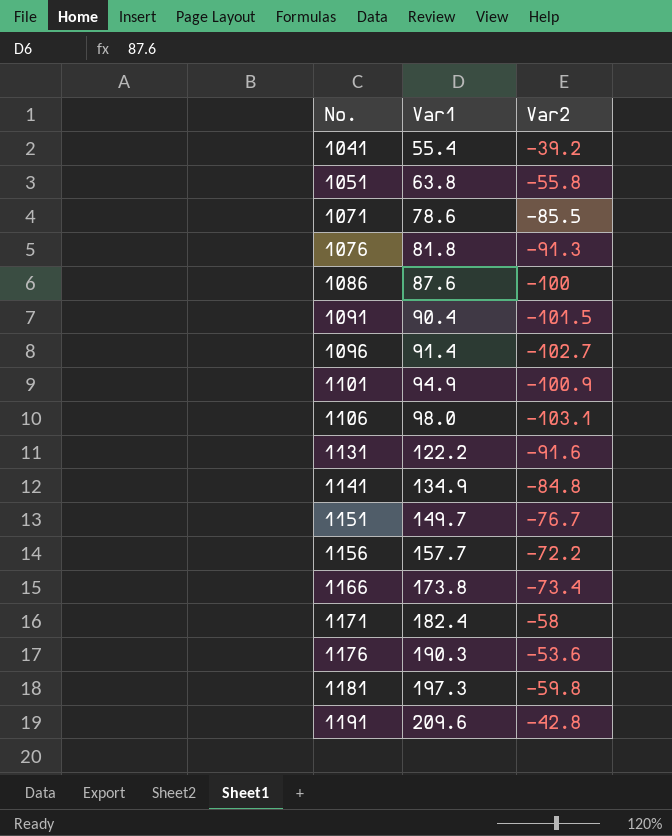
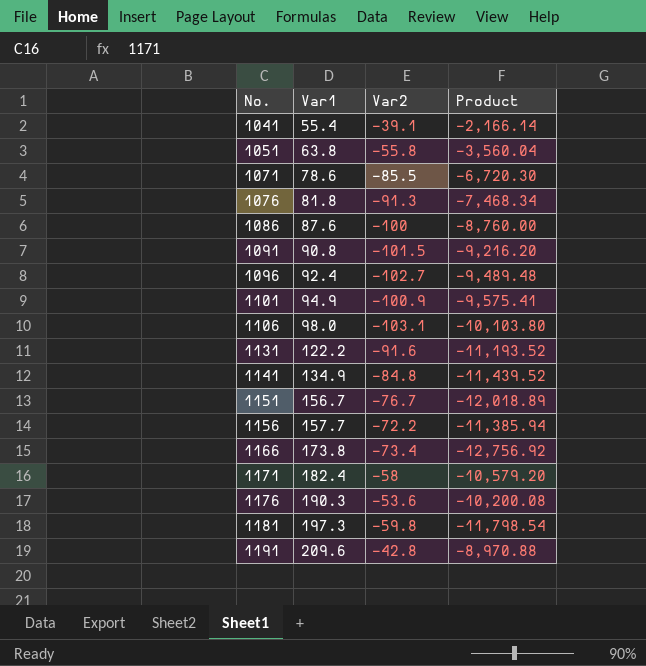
column Product | formula: none -> [Var1] * [Var2]
1041 | Var2: -39.2 -> -39.1
1091 | Var1: 90.4 -> 90.8
1096 | Var1: 91.4 -> 92.4
1151 | Var1: 149.7 -> 156.7

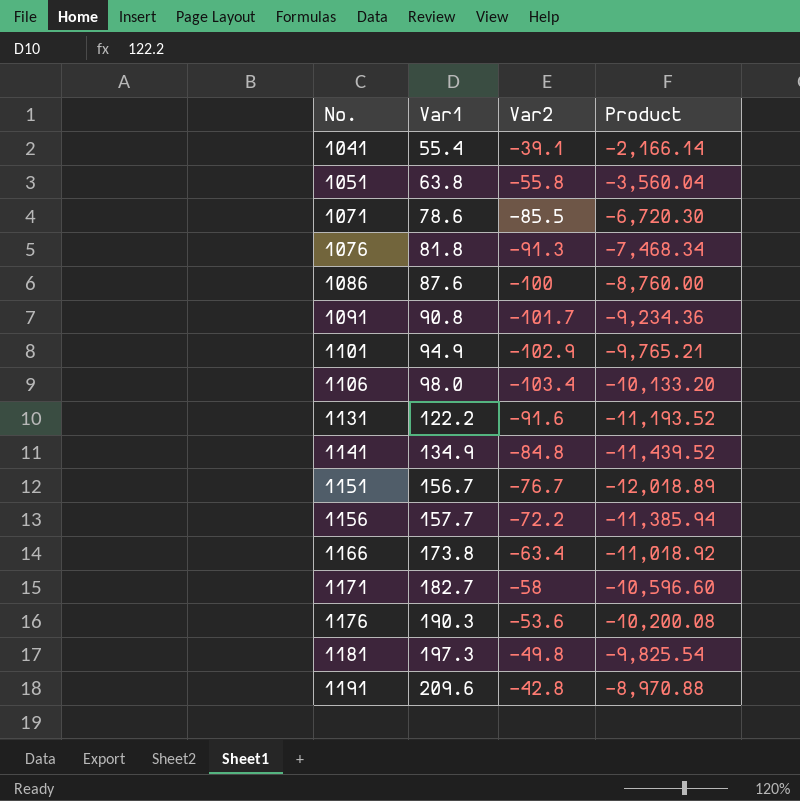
row 1096: 92.4 | -102.7 | -9,489.48 -> none
1091 | Var2: -101.5 -> -101.7
1091 | Product: -9,216.20 -> -9,234.36
1101 | Var2: -100.9 -> -102.9
1101 | Product: -9,575.41 -> -9,765.21
1106 | Var2: -103.1 -> -103.4
1106 | Product: -10,103.80 -> -10,133.20
1166 | Var2: -73.4 -> -63.4
1166 | Product: -12,756.92 -> -11,018.92
1171 | Var1: 182.4 -> 182.7
1171 | Product: -10,579.20 -> -10,596.60
1181 | Var2: -59.8 -> -49.8
1181 | Product: -11,798.54 -> -9,825.54

